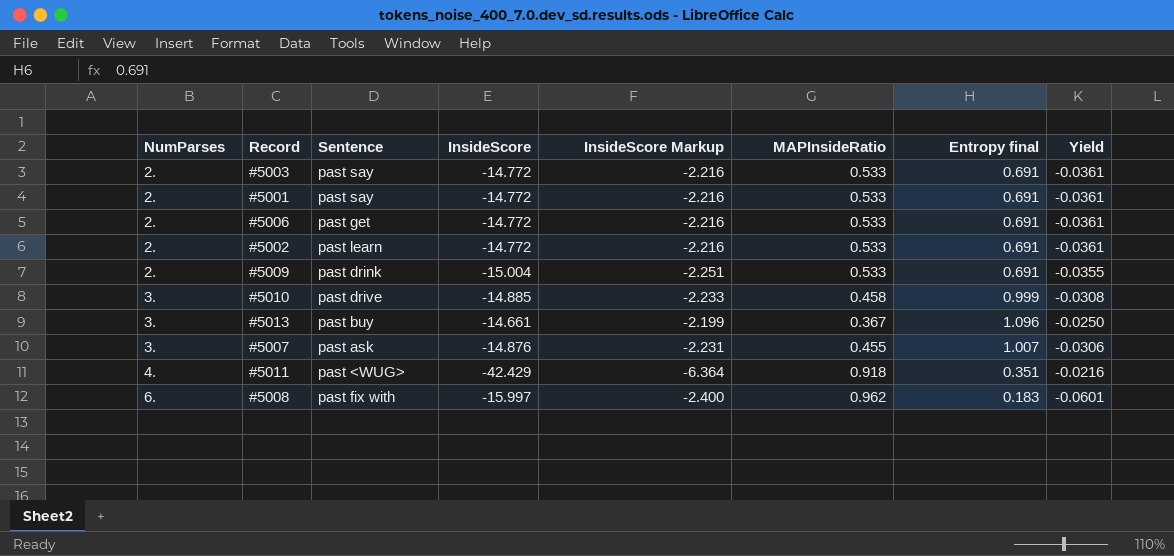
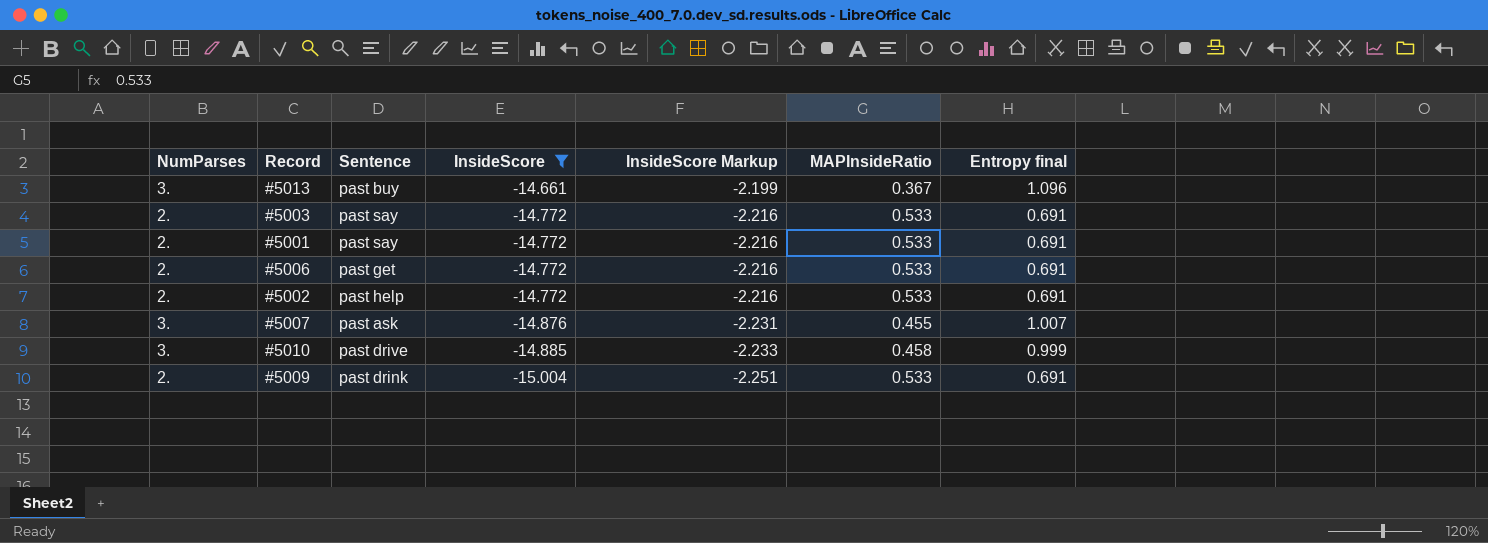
filter: none -> InsideScore >= -15.004
row order: NumParses ascending -> InsideScore descending
column Yield | formula: [MAPInsideRatio] / [InsideScore] -> none
#5002 | Sentence: past learn -> past help

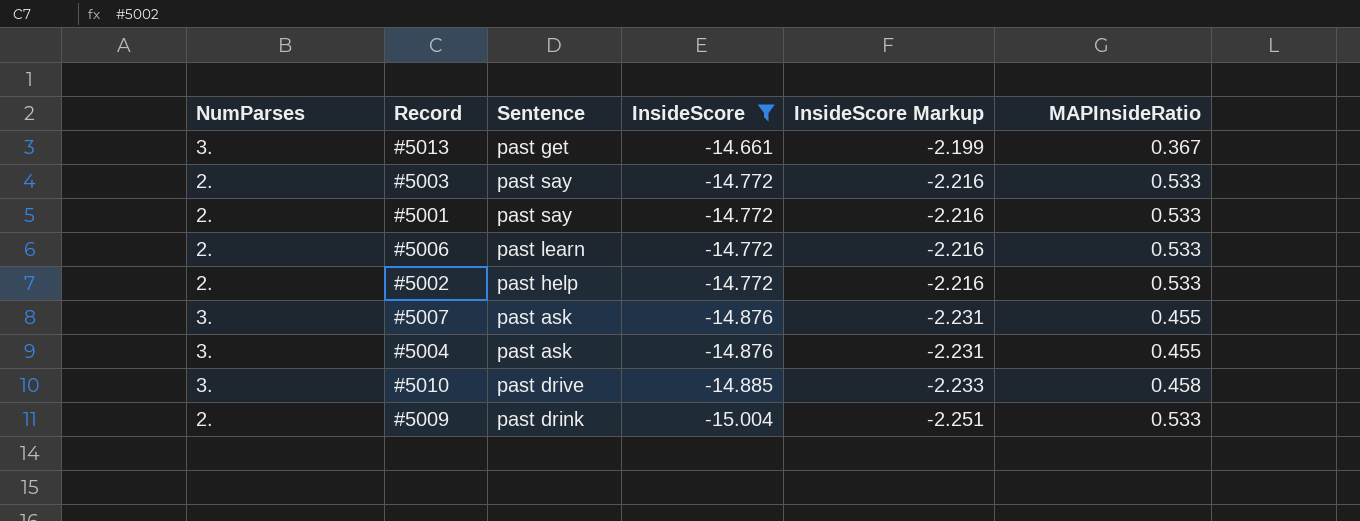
column Entropy final | position: 7 -> none
#5013 | Sentence: past buy -> past get
#5006 | Sentence: past get -> past learn
row #5004: none -> 3. | past ask | -14.876 | -2.231 | 0.455

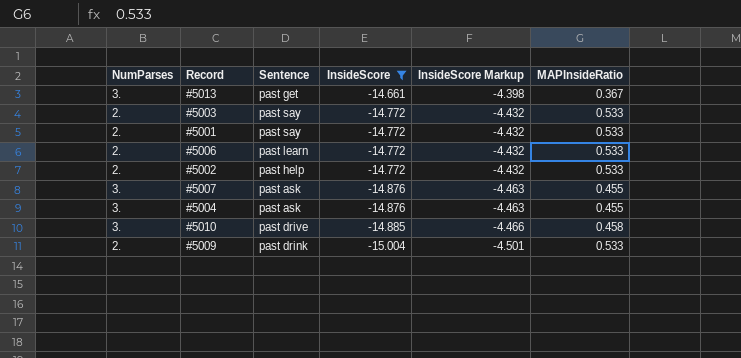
column InsideScore Markup | formula: [InsideScore] * 0.15 -> [InsideScore] * 0.3

